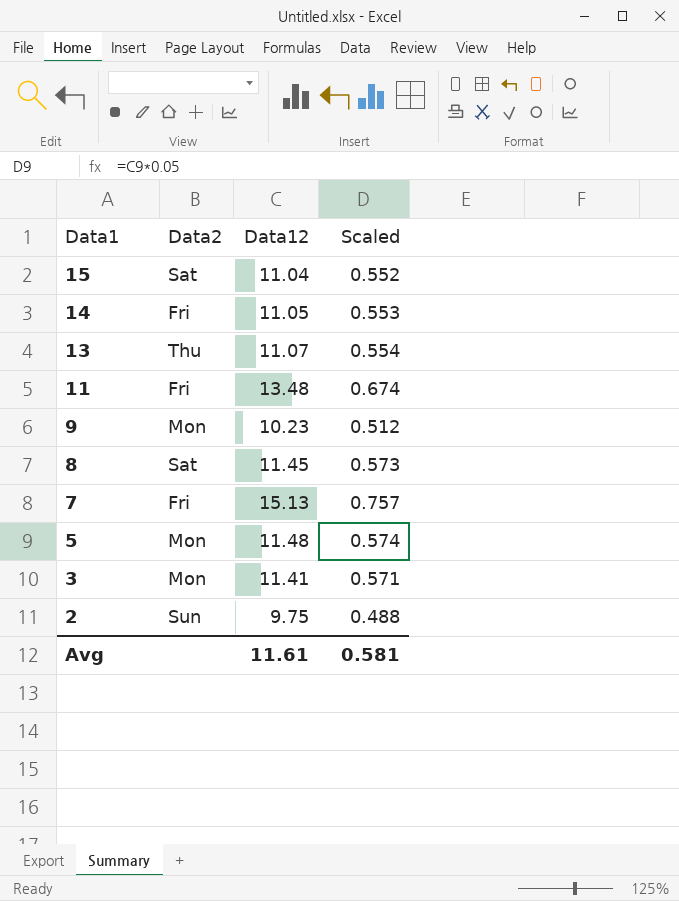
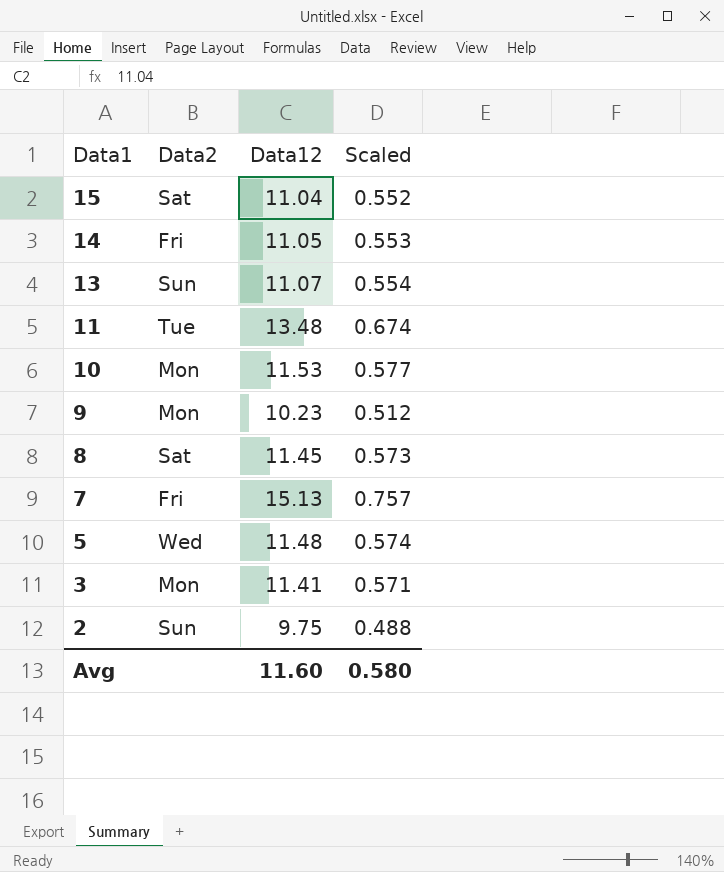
13 | Data2: Thu -> Sun
11 | Data2: Fri -> Tue
row 10: none -> Mon | 11.53 | 0.577
5 | Data2: Mon -> Wed
Avg | Data12: 11.61 -> 11.60
Avg | Scaled: 0.581 -> 0.580

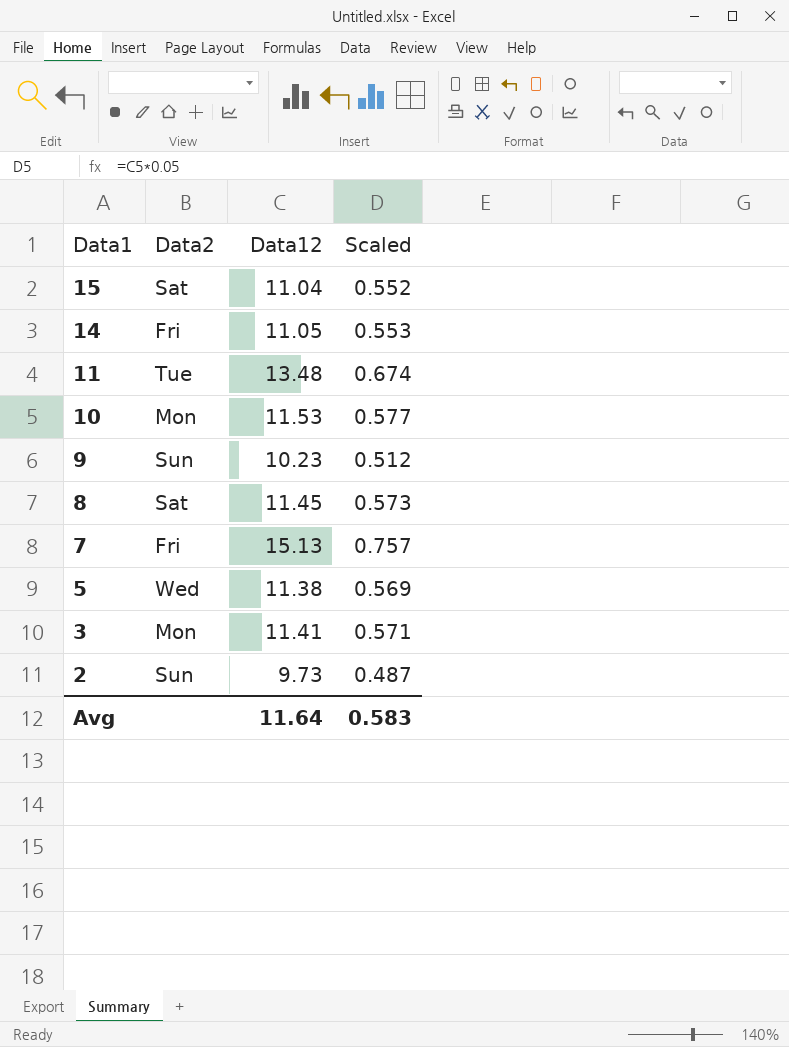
row 13: Sun | 11.07 | 0.554 -> none
9 | Data2: Mon -> Sun
5 | Data12: 11.48 -> 11.38
5 | Scaled: 0.574 -> 0.569
2 | Data12: 9.75 -> 9.73
2 | Scaled: 0.488 -> 0.487
Avg | Data12: 11.60 -> 11.64
Avg | Scaled: 0.580 -> 0.583

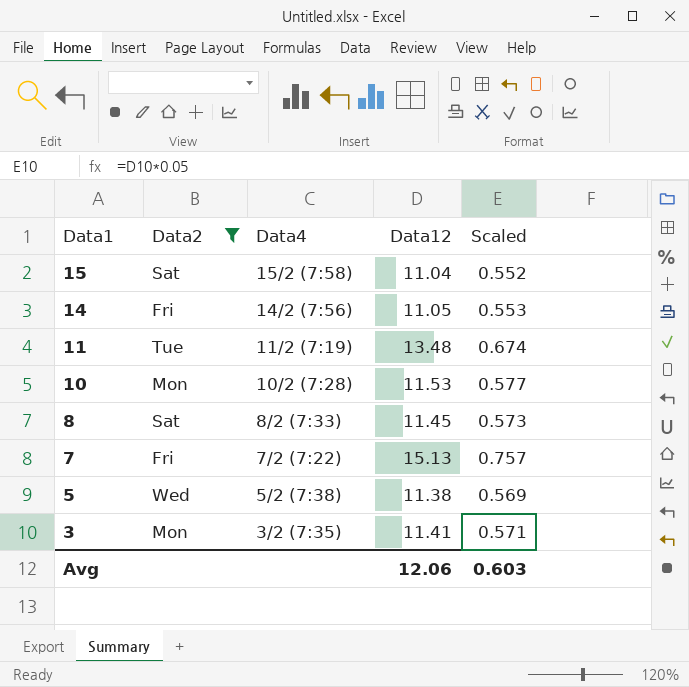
filter: none -> Data2 != Sun
column Data4 | position: none -> 3
Avg | Data12: 11.64 -> 12.06
Avg | Scaled: 0.583 -> 0.603

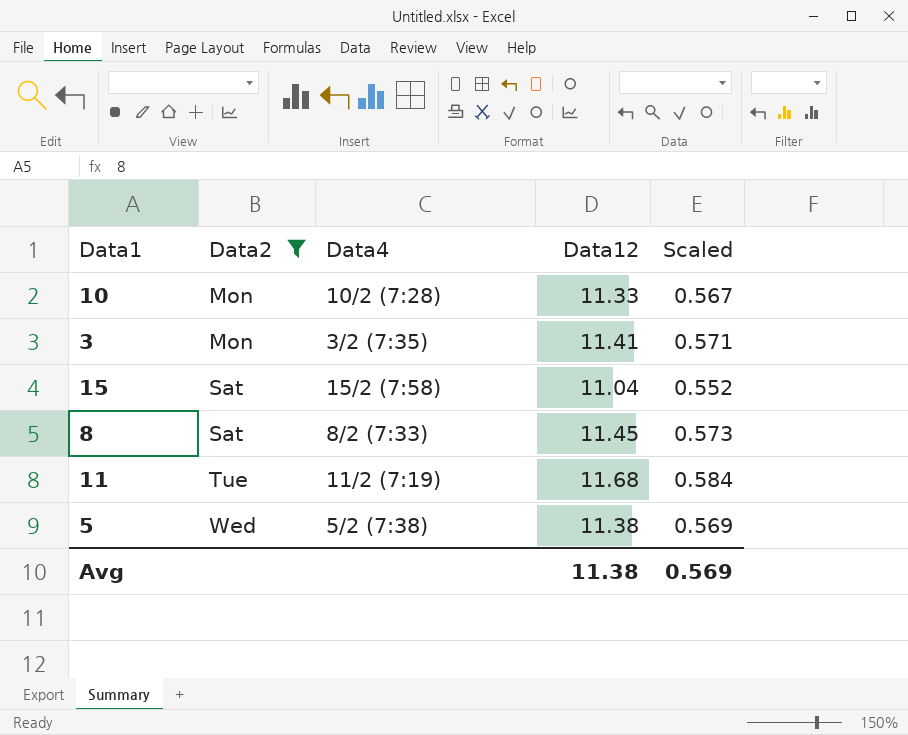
row order: Data1 descending -> Data2 ascending
row 14: Fri | 14/2 (7:56) | 11.05 | 0.553 -> none
row 7: Fri | 7/2 (7:22) | 15.13 | 0.757 -> none
10 | Data12: 11.53 -> 11.33
10 | Scaled: 0.577 -> 0.567
11 | Data12: 13.48 -> 11.68
11 | Scaled: 0.674 -> 0.584
Avg | Data12: 12.06 -> 11.38
Avg | Scaled: 0.603 -> 0.569

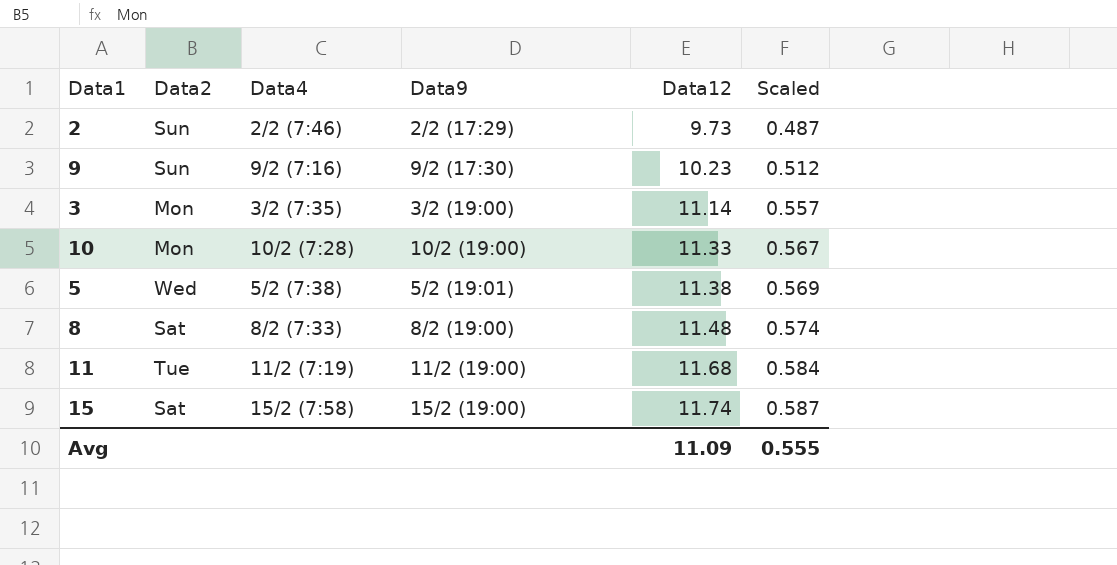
filter: Data2 != Sun -> none
row order: Data2 ascending -> Data12 ascending
column Data9 | position: none -> 4
3 | Data12: 11.41 -> 11.14
3 | Scaled: 0.571 -> 0.557
8 | Data12: 11.45 -> 11.48
8 | Scaled: 0.573 -> 0.574
15 | Data12: 11.04 -> 11.74
15 | Scaled: 0.552 -> 0.587
Avg | Data12: 11.38 -> 11.09
Avg | Scaled: 0.569 -> 0.555

